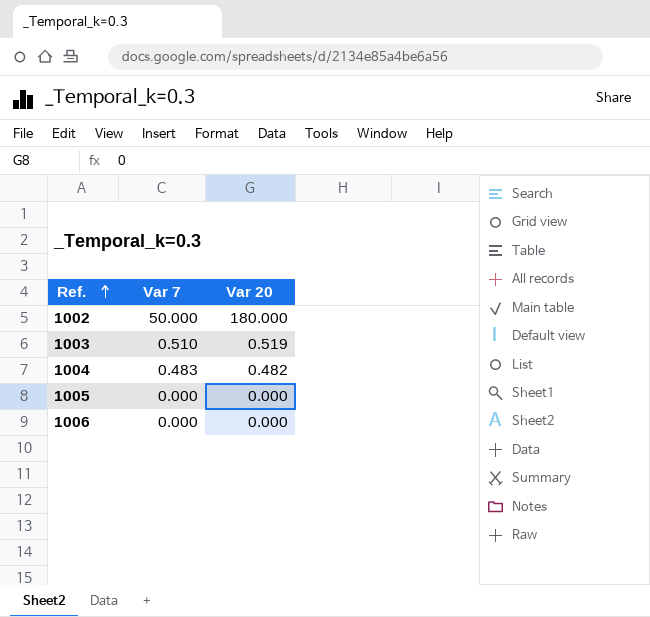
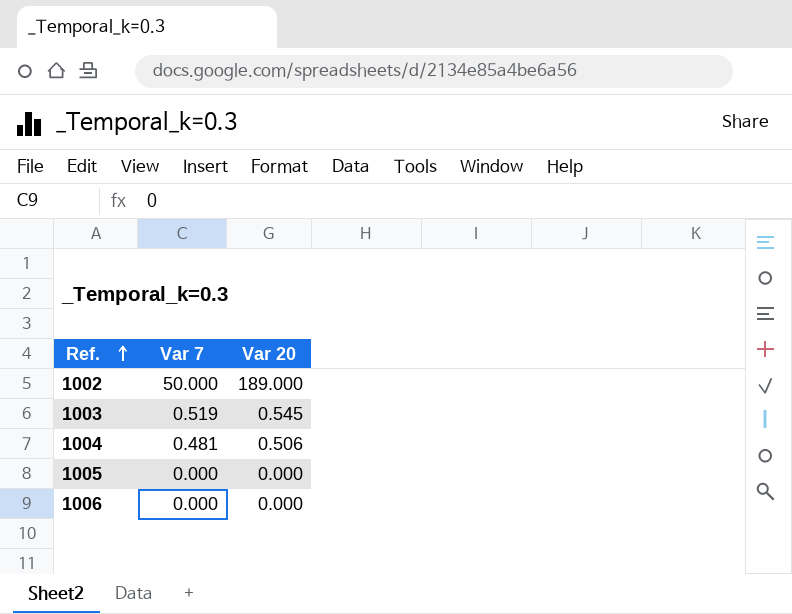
1002 | Var 20: 180.000 -> 189.000
1003 | Var 7: 0.510 -> 0.519
1003 | Var 20: 0.519 -> 0.545
1004 | Var 7: 0.483 -> 0.481
1004 | Var 20: 0.482 -> 0.506

